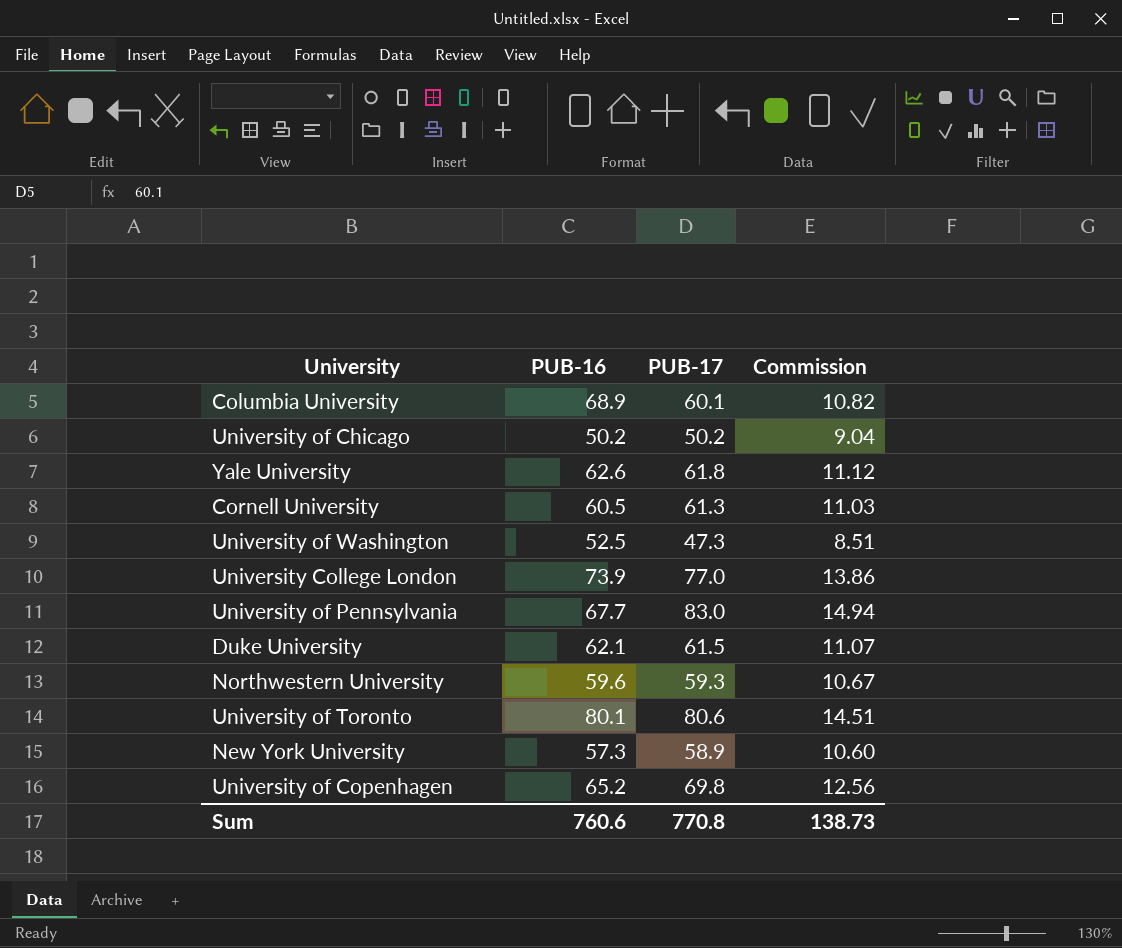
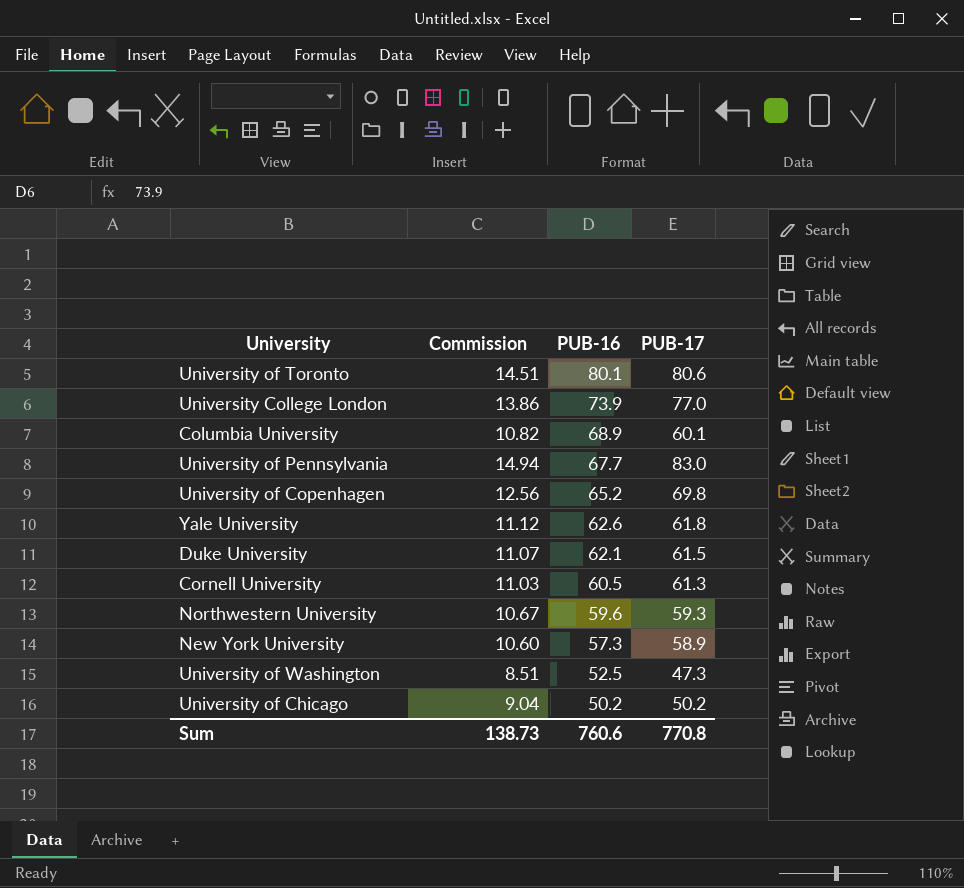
row order: none -> PUB-16 descending
column Commission | position: 4 -> 2

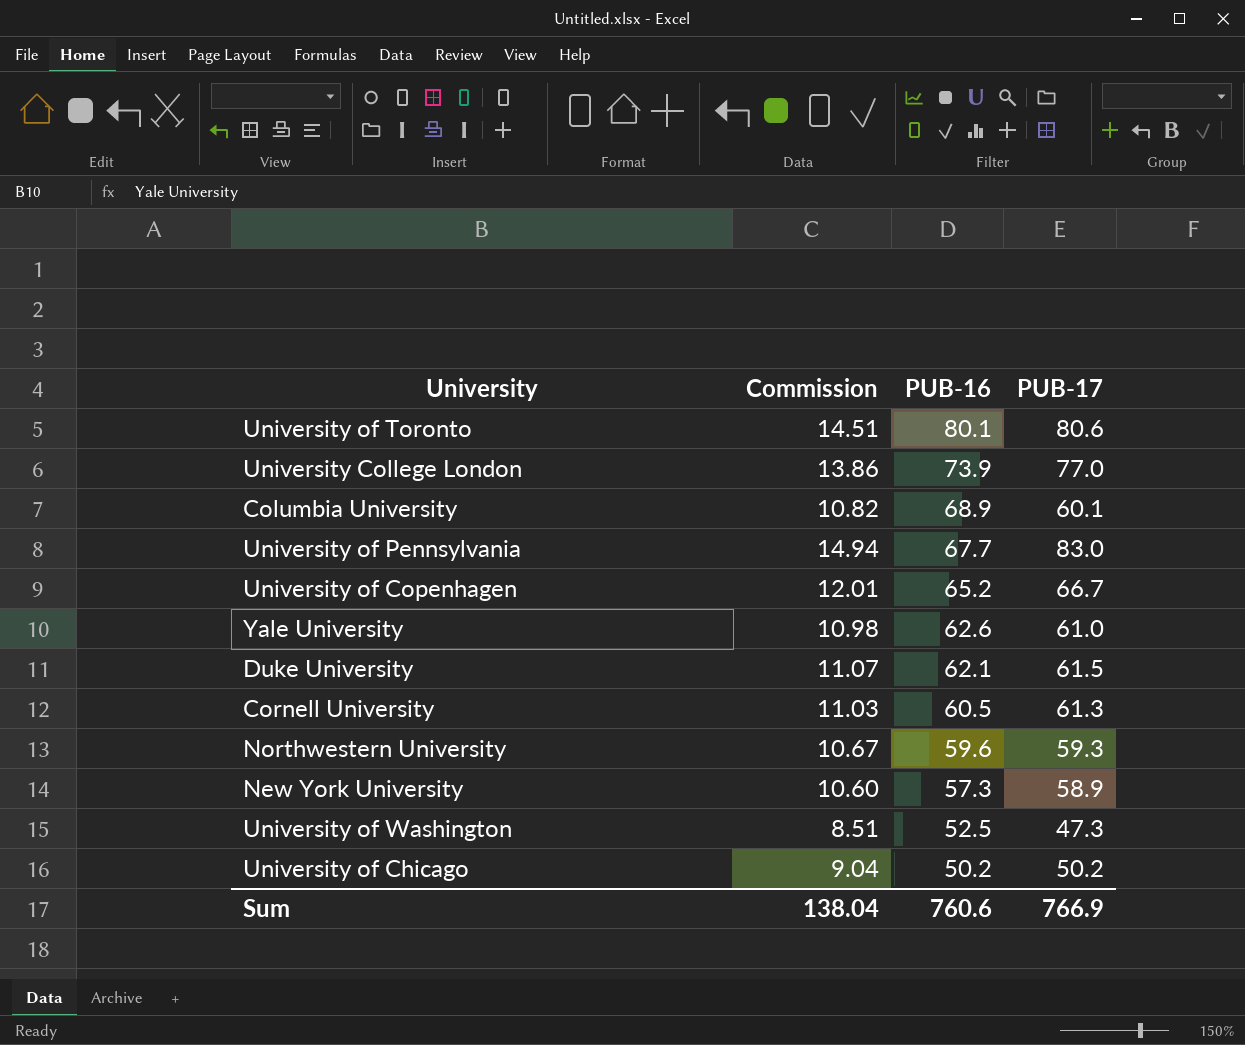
University of Copenhagen | Commission: 12.56 -> 12.01
University of Copenhagen | PUB-17: 69.8 -> 66.7
Yale University | Commission: 11.12 -> 10.98
Yale University | PUB-17: 61.8 -> 61.0
Sum | Commission: 138.73 -> 138.04
Sum | PUB-17: 770.8 -> 766.9

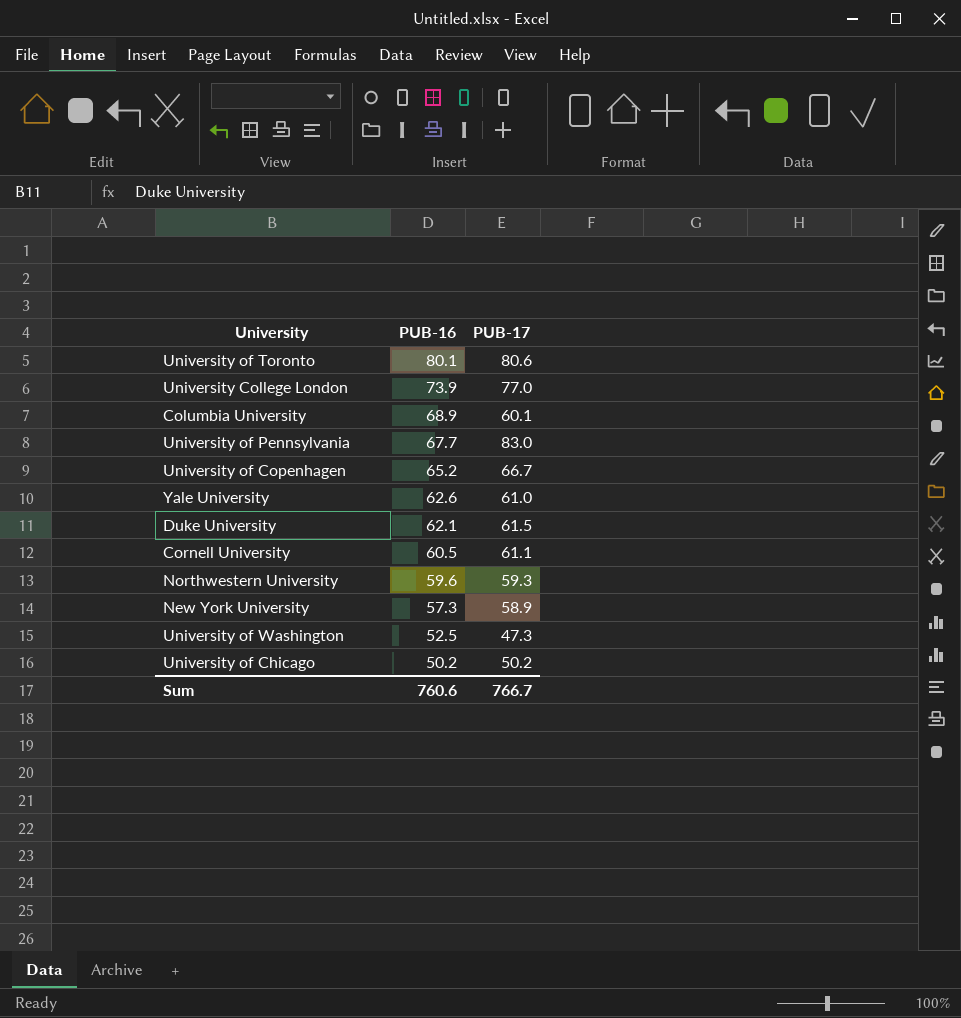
column Commission | formula: [PUB-17] * 0.18 -> none
Cornell University | PUB-17: 61.3 -> 61.1
Sum | PUB-17: 766.9 -> 766.7

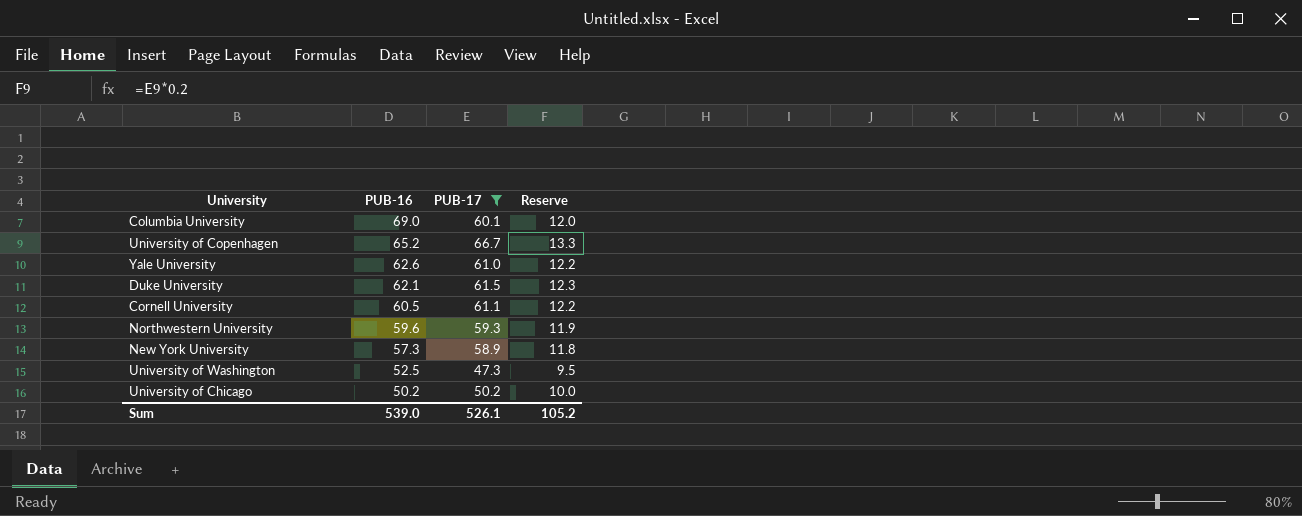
filter: none -> PUB-17 <= 66.7
column Reserve | formula: none -> [PUB-17] * 0.2
Columbia University | PUB-16: 68.9 -> 69.0
Sum | PUB-16: 760.6 -> 539.0
Sum | PUB-17: 766.7 -> 526.1

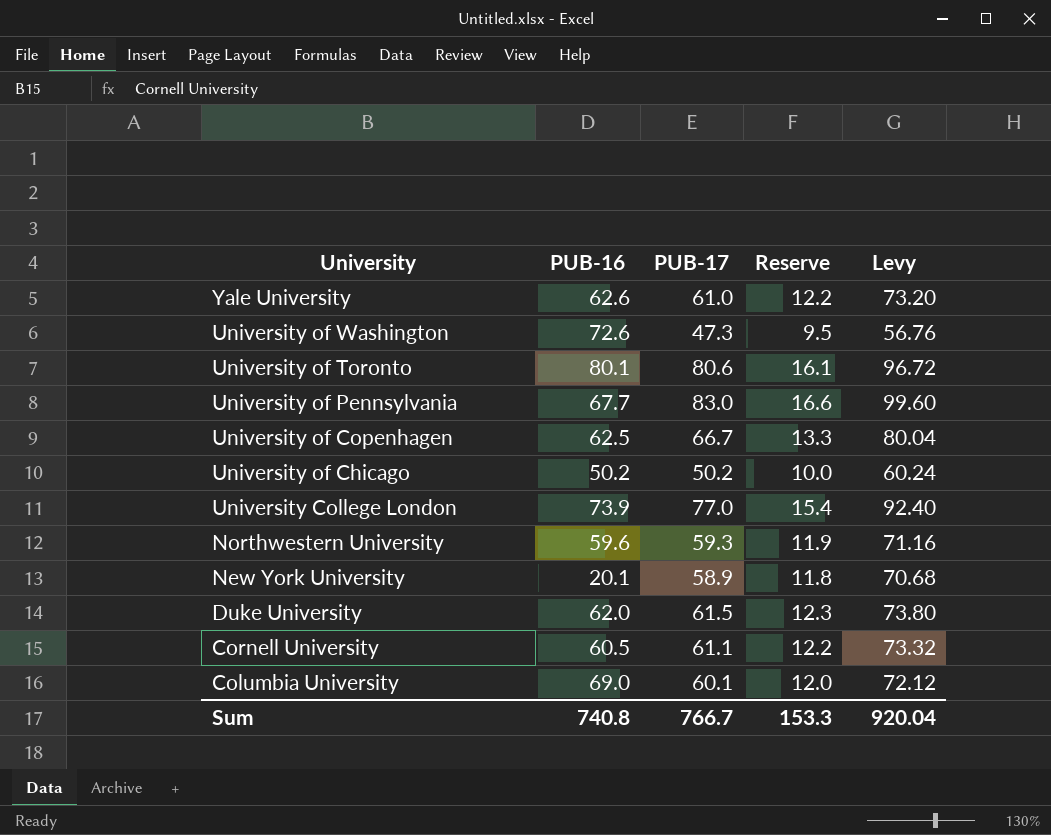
filter: PUB-17 <= 66.7 -> none
row order: PUB-16 descending -> University descending
column Levy | formula: none -> [PUB-17] * 1.2
University of Washington | PUB-16: 52.5 -> 72.6
University of Copenhagen | PUB-16: 65.2 -> 62.5
New York University | PUB-16: 57.3 -> 20.1
Duke University | PUB-16: 62.1 -> 62.0
Sum | PUB-16: 539.0 -> 740.8
Sum | PUB-17: 526.1 -> 766.7
Sum | Reserve: 105.2 -> 153.3

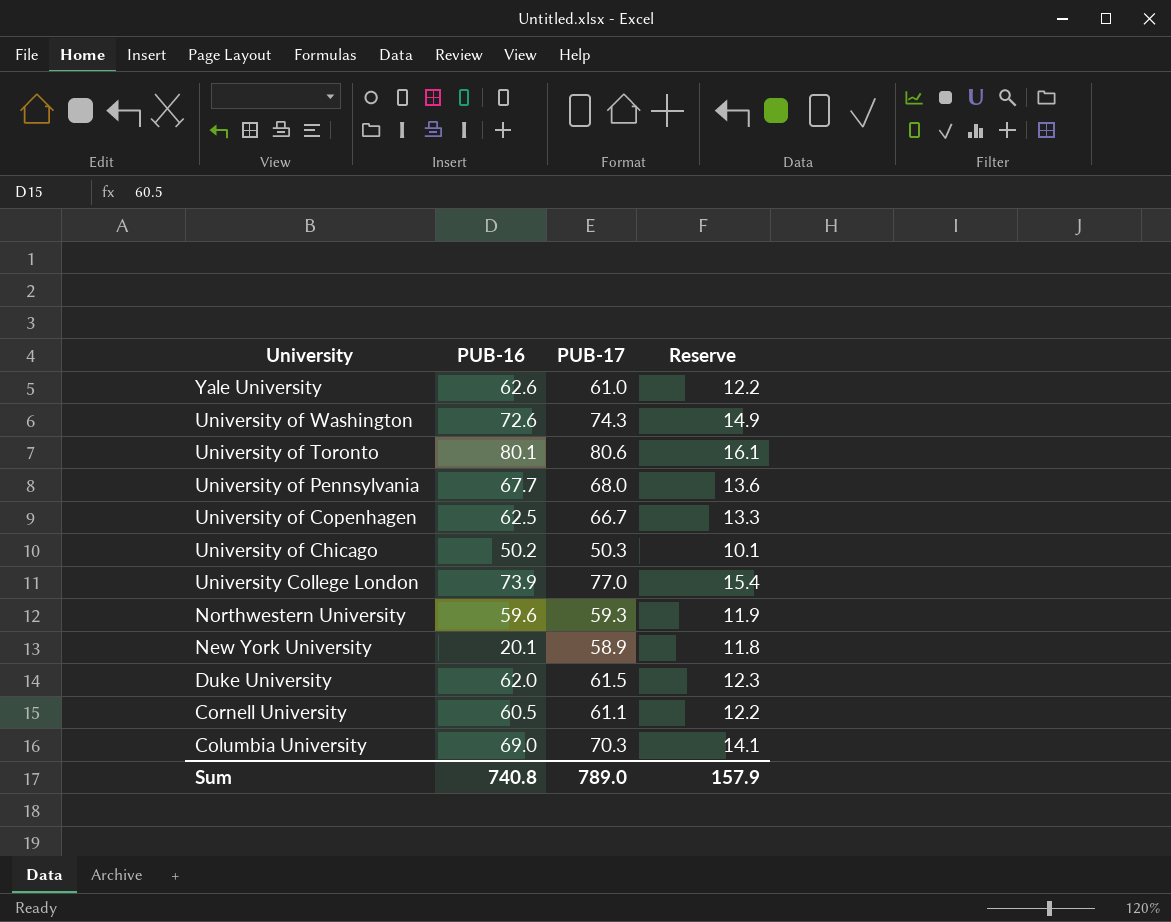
column Levy | formula: [PUB-17] * 1.2 -> none
University of Washington | PUB-17: 47.3 -> 74.3
University of Washington | Reserve: 9.5 -> 14.9
University of Pennsylvania | PUB-17: 83.0 -> 68.0
University of Pennsylvania | Reserve: 16.6 -> 13.6
University of Chicago | PUB-17: 50.2 -> 50.3
University of Chicago | Reserve: 10.0 -> 10.1
Columbia University | PUB-17: 60.1 -> 70.3
Columbia University | Reserve: 12.0 -> 14.1
Sum | PUB-17: 766.7 -> 789.0
Sum | Reserve: 153.3 -> 157.9

